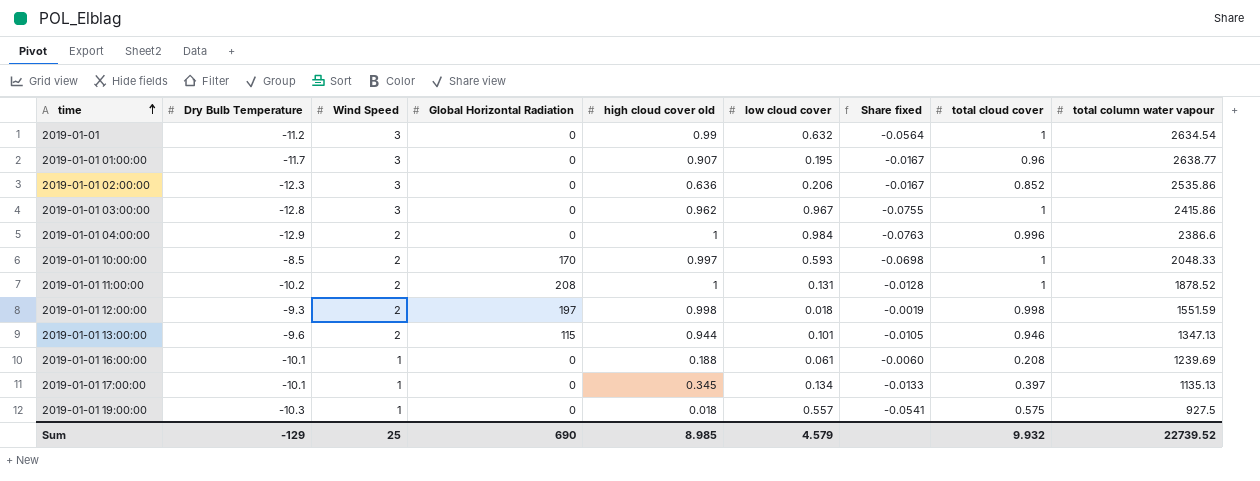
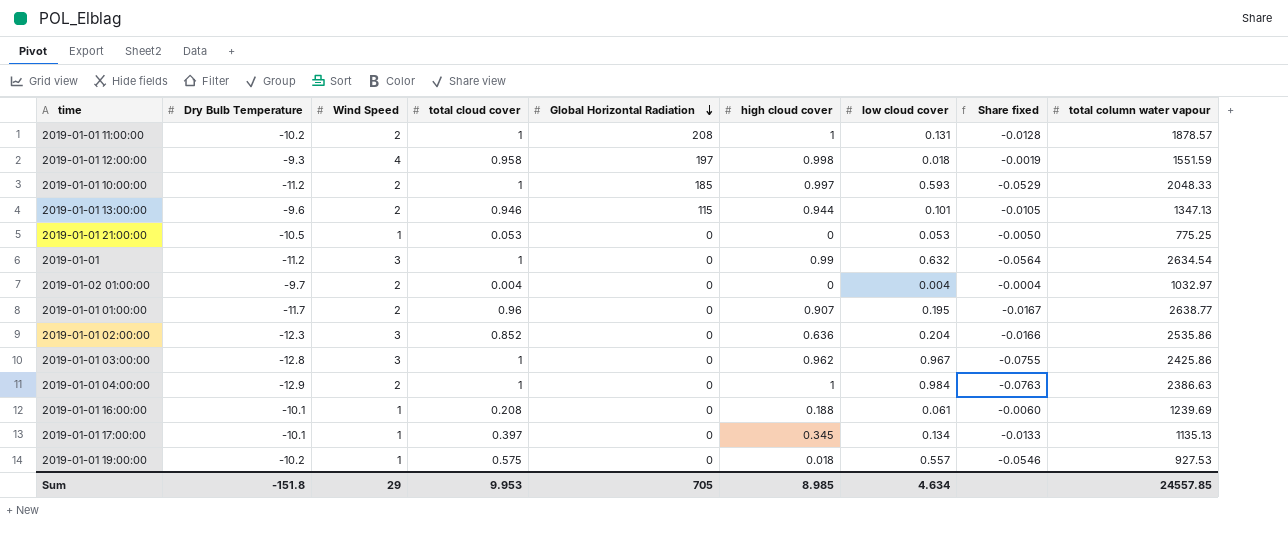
row order: time ascending -> Global Horizontal Radiation descending
column total cloud cover | position: 8 -> 4
column name: high cloud cover old -> high cloud cover
2019-01-01 11:00:00 | total column water vapour: 1878.52 -> 1878.57
2019-01-01 12:00:00 | Wind Speed: 2 -> 4
2019-01-01 12:00:00 | total cloud cover: 0.998 -> 0.958
2019-01-01 10:00:00 | Dry Bulb Temperature: -8.5 -> -11.2
2019-01-01 10:00:00 | Global Horizontal Radiation: 170 -> 185
2019-01-01 10:00:00 | Share fixed: -0.0698 -> -0.0529
row 2019-01-01 21:00:00: none -> -10.5 | 1 | 0.053 | 0 | 0 | 0.053 | -0.0050 | 775.25
row 2019-01-02 01:00:00: none -> -9.7 | 2 | 0.004 | 0 | 0 | 0.004 | -0.0004 | 1032.97
2019-01-01 01:00:00 | Wind Speed: 3 -> 2
2019-01-01 02:00:00 | low cloud cover: 0.206 -> 0.204
2019-01-01 02:00:00 | Share fixed: -0.0167 -> -0.0166
2019-01-01 03:00:00 | total column water vapour: 2415.86 -> 2425.86
2019-01-01 04:00:00 | total cloud cover: 0.996 -> 1
2019-01-01 04:00:00 | total column water vapour: 2386.6 -> 2386.63
2019-01-01 19:00:00 | Dry Bulb Temperature: -10.3 -> -10.2
2019-01-01 19:00:00 | Share fixed: -0.0541 -> -0.0546
2019-01-01 19:00:00 | total column water vapour: 927.5 -> 927.53
Sum | Dry Bulb Temperature: -129 -> -151.8
Sum | Wind Speed: 25 -> 29
Sum | total cloud cover: 9.932 -> 9.953
Sum | Global Horizontal Radiation: 690 -> 705
Sum | low cloud cover: 4.579 -> 4.634
Sum | total column water vapour: 22739.52 -> 24557.85

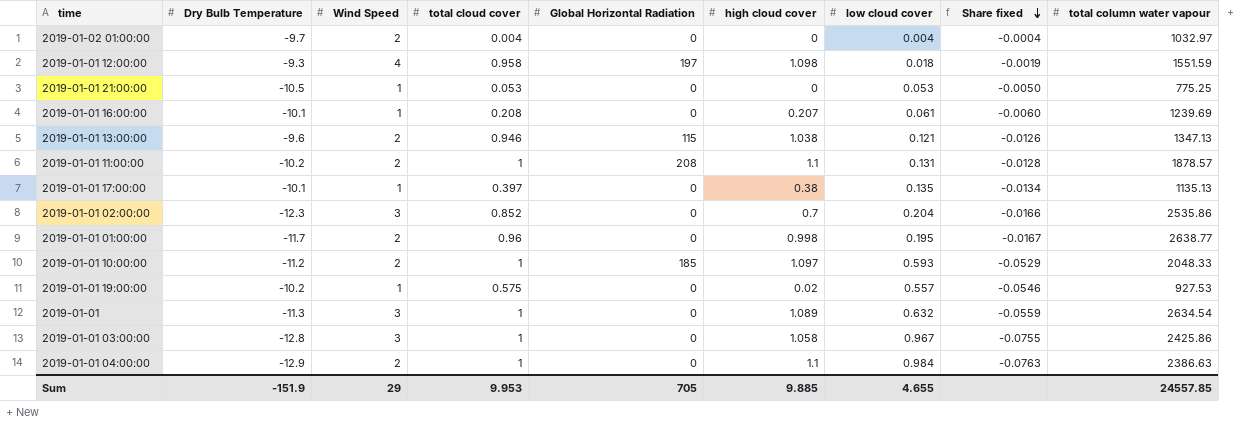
row order: Global Horizontal Radiation descending -> Share fixed descending
2019-01-01 12:00:00 | high cloud cover: 0.998 -> 1.098
2019-01-01 16:00:00 | high cloud cover: 0.188 -> 0.207
2019-01-01 13:00:00 | high cloud cover: 0.944 -> 1.038
2019-01-01 13:00:00 | low cloud cover: 0.101 -> 0.121
2019-01-01 13:00:00 | Share fixed: -0.0105 -> -0.0126
2019-01-01 11:00:00 | high cloud cover: 1 -> 1.1
2019-01-01 17:00:00 | high cloud cover: 0.345 -> 0.38
2019-01-01 17:00:00 | low cloud cover: 0.134 -> 0.135
2019-01-01 17:00:00 | Share fixed: -0.0133 -> -0.0134
2019-01-01 02:00:00 | high cloud cover: 0.636 -> 0.7
2019-01-01 01:00:00 | high cloud cover: 0.907 -> 0.998
2019-01-01 10:00:00 | high cloud cover: 0.997 -> 1.097
2019-01-01 19:00:00 | high cloud cover: 0.018 -> 0.02
2019-01-01 | Dry Bulb Temperature: -11.2 -> -11.3
2019-01-01 | high cloud cover: 0.99 -> 1.089
2019-01-01 | Share fixed: -0.0564 -> -0.0559
2019-01-01 03:00:00 | high cloud cover: 0.962 -> 1.058
2019-01-01 04:00:00 | high cloud cover: 1 -> 1.1
Sum | Dry Bulb Temperature: -151.8 -> -151.9
Sum | high cloud cover: 8.985 -> 9.885
Sum | low cloud cover: 4.634 -> 4.655

